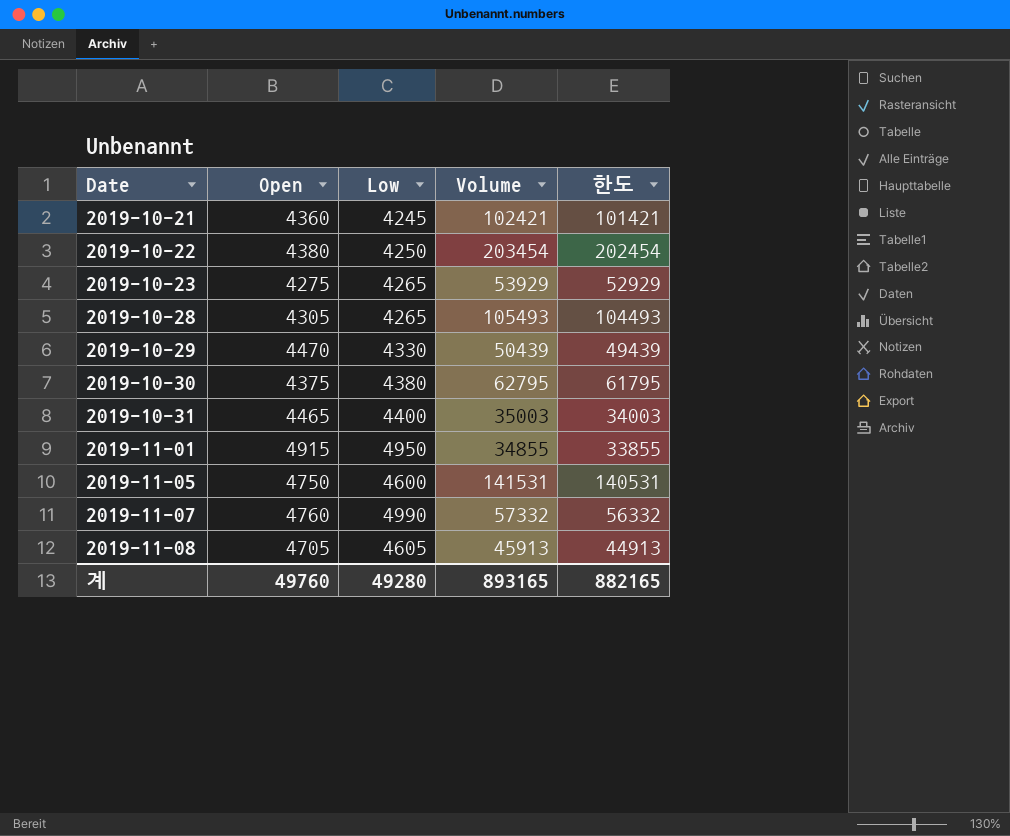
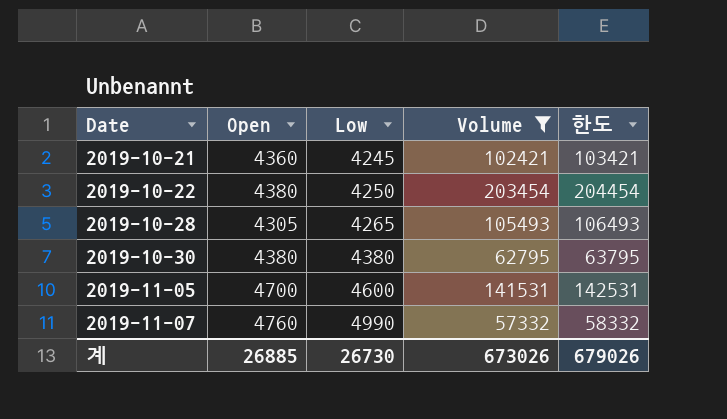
filter: none -> Volume >= 57332
column 한도 | formula: [Volume] - 1000 -> [Volume] + 1000
2019-10-30 | Open: 4375 -> 4380
2019-11-05 | Open: 4750 -> 4700
계 | Open: 49760 -> 26885
계 | Low: 49280 -> 26730
계 | Volume: 893165 -> 673026
계 | 한도: 882165 -> 679026

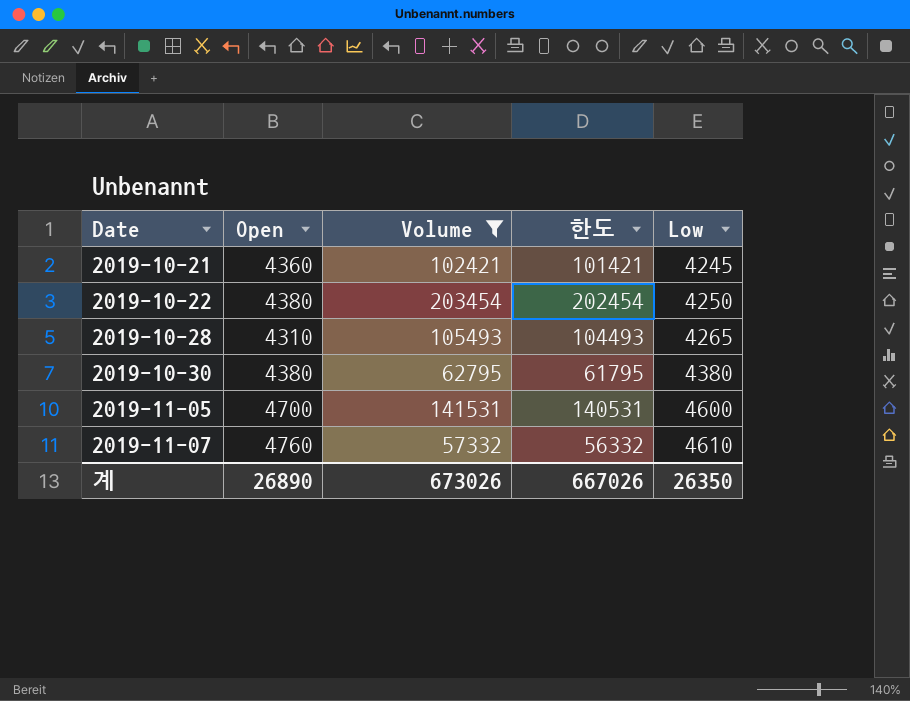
column 한도 | formula: [Volume] + 1000 -> [Volume] - 1000
column Low | position: 3 -> 5
2019-10-28 | Open: 4305 -> 4310
2019-11-07 | Low: 4990 -> 4610
계 | Open: 26885 -> 26890
계 | 한도: 679026 -> 667026
계 | Low: 26730 -> 26350

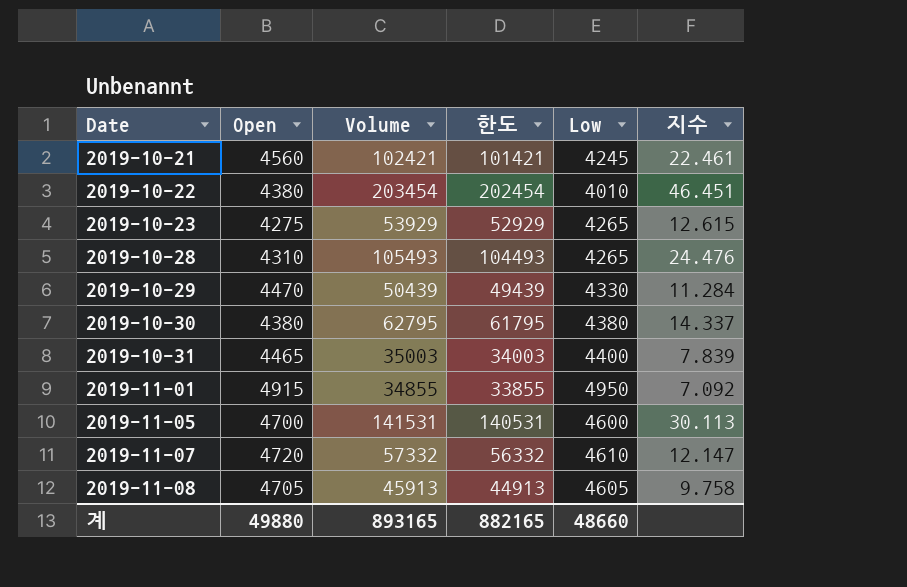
filter: Volume >= 57332 -> none
column 지수 | formula: none -> [Volume] / [Open]
2019-10-21 | Open: 4360 -> 4560
2019-10-22 | Low: 4250 -> 4010
2019-11-07 | Open: 4760 -> 4720
계 | Open: 26890 -> 49880
계 | Volume: 673026 -> 893165
계 | 한도: 667026 -> 882165
계 | Low: 26350 -> 48660

